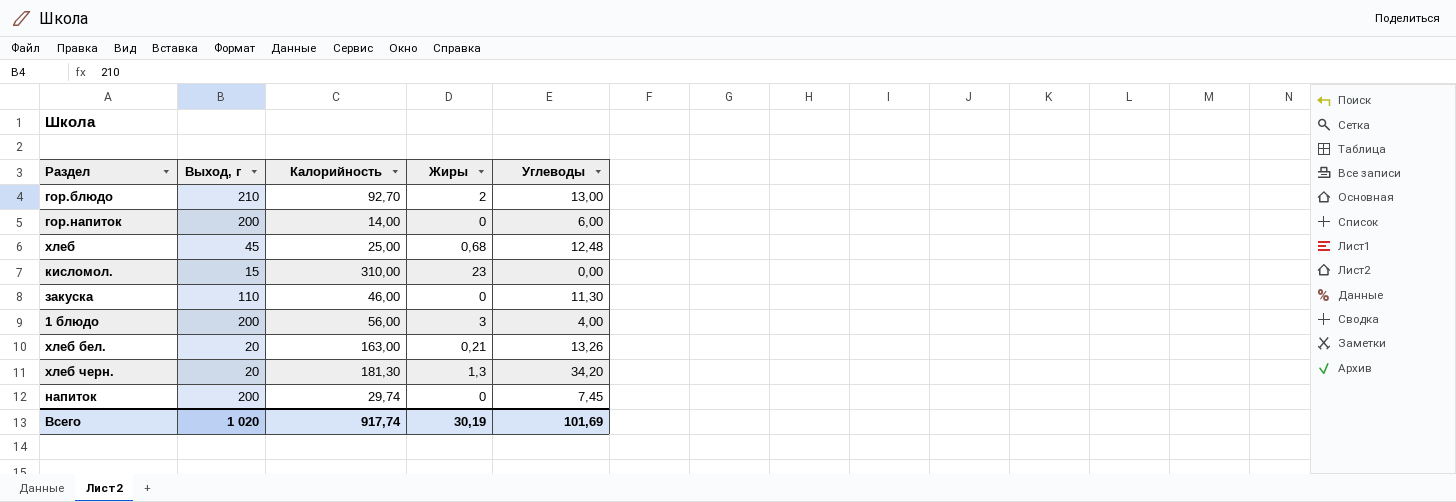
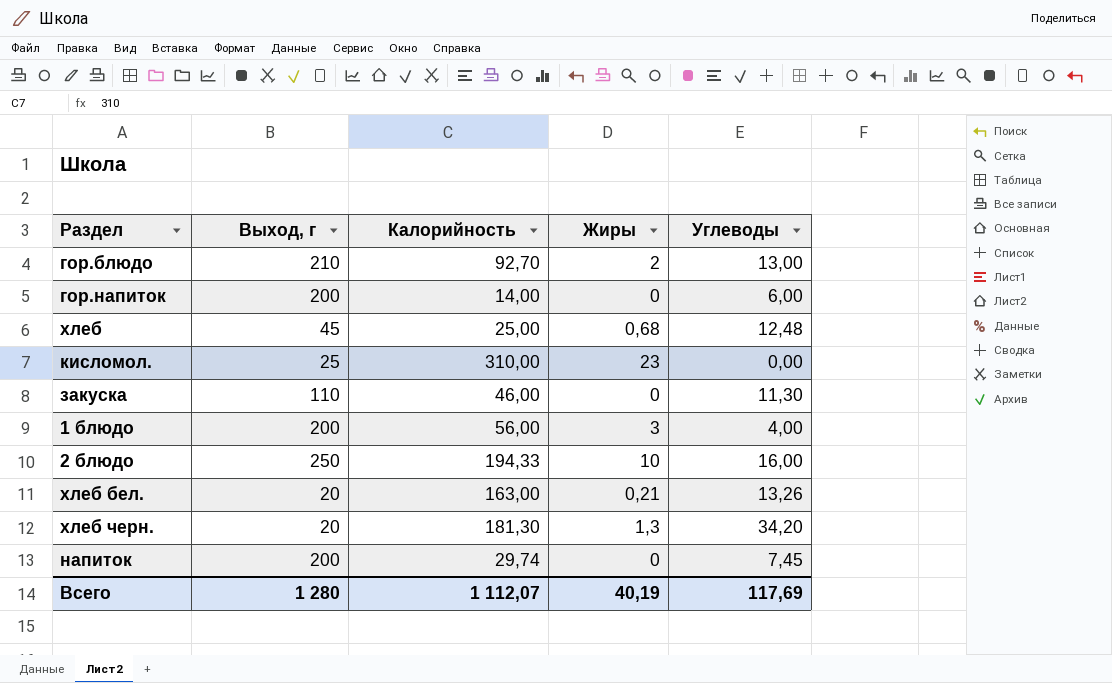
кисломол. | Выход, г: 15 -> 25
row 2 блюдо: none -> 250 | 194,33 | 10 | 16,00
Всего | Выход, г: 1 020 -> 1 280
Всего | Калорийность: 917,74 -> 1 112,07
Всего | Жиры: 30,19 -> 40,19
Всего | Углеводы: 101,69 -> 117,69

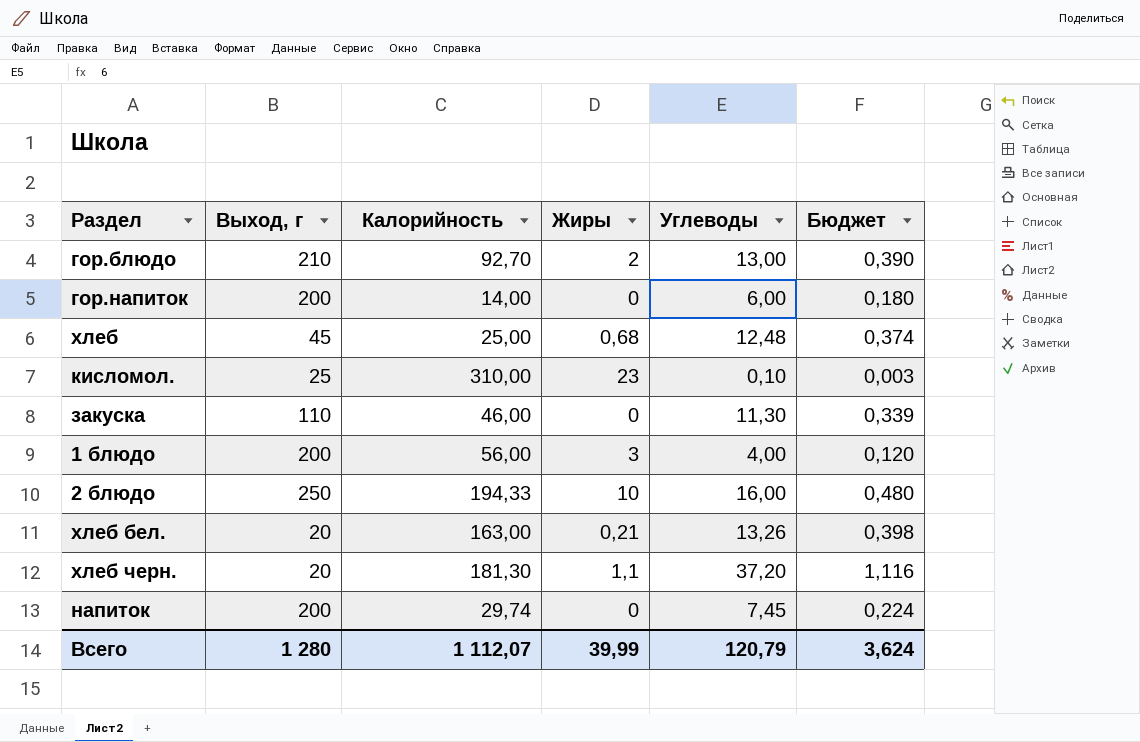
column Бюджет | formula: none -> [Углеводы] * 0,03
кисломол. | Углеводы: 0,00 -> 0,10
хлеб черн. | Жиры: 1,3 -> 1,1
хлеб черн. | Углеводы: 34,20 -> 37,20
Всего | Жиры: 40,19 -> 39,99
Всего | Углеводы: 117,69 -> 120,79

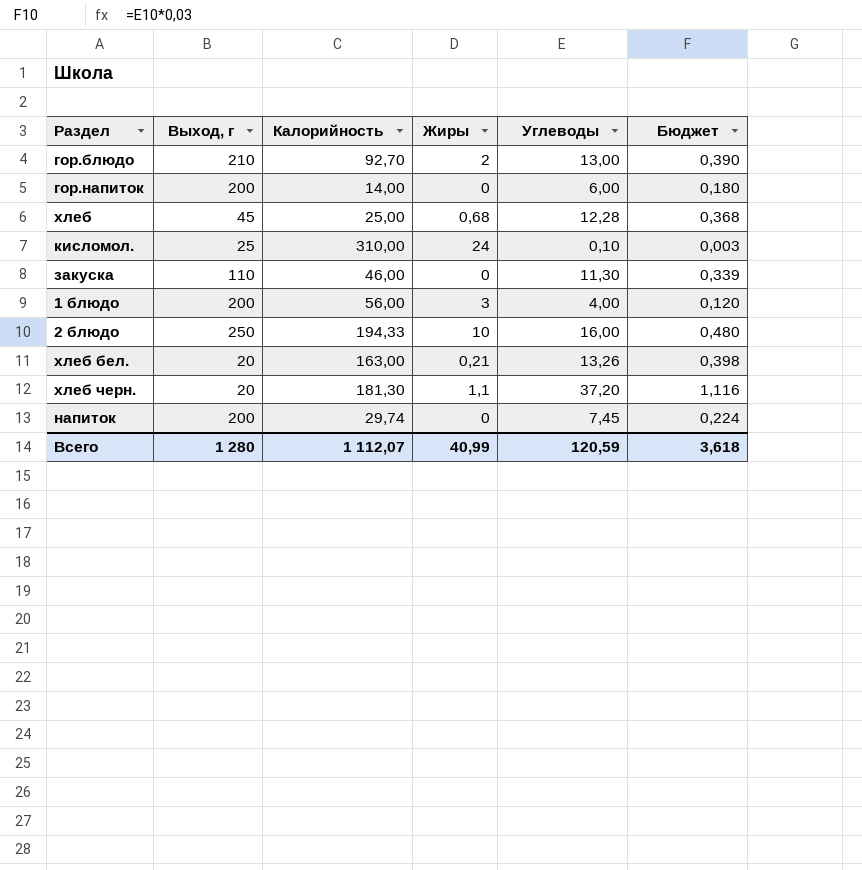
хлеб | Углеводы: 12,48 -> 12,28
хлеб | Бюджет: 0,374 -> 0,368
кисломол. | Жиры: 23 -> 24
Всего | Жиры: 39,99 -> 40,99
Всего | Углеводы: 120,79 -> 120,59
Всего | Бюджет: 3,624 -> 3,618

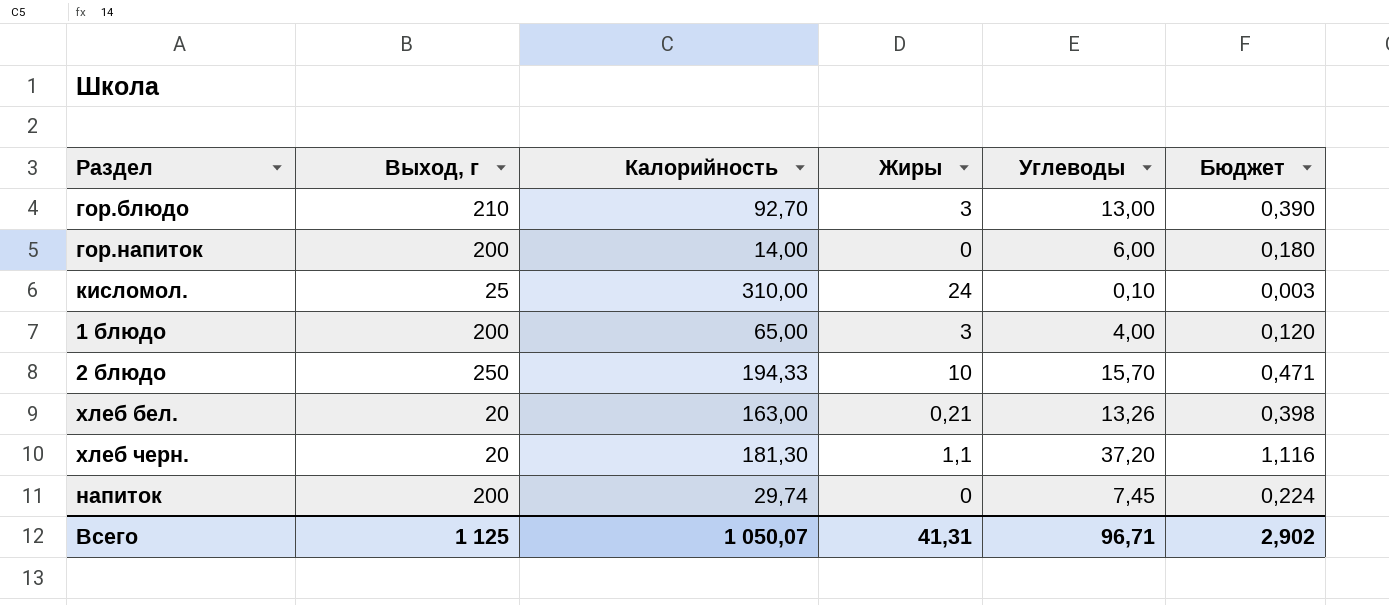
row хлеб: 45 | 25,00 | 0,68 | 12,28 | 0,368 -> none
row закуска: 110 | 46,00 | 0 | 11,30 | 0,339 -> none
гор.блюдо | Жиры: 2 -> 3
1 блюдо | Калорийность: 56,00 -> 65,00
2 блюдо | Углеводы: 16,00 -> 15,70
2 блюдо | Бюджет: 0,480 -> 0,471
Всего | Выход, г: 1 280 -> 1 125
Всего | Калорийность: 1 112,07 -> 1 050,07
Всего | Жиры: 40,99 -> 41,31
Всего | Углеводы: 120,59 -> 96,71
Всего | Бюджет: 3,618 -> 2,902

